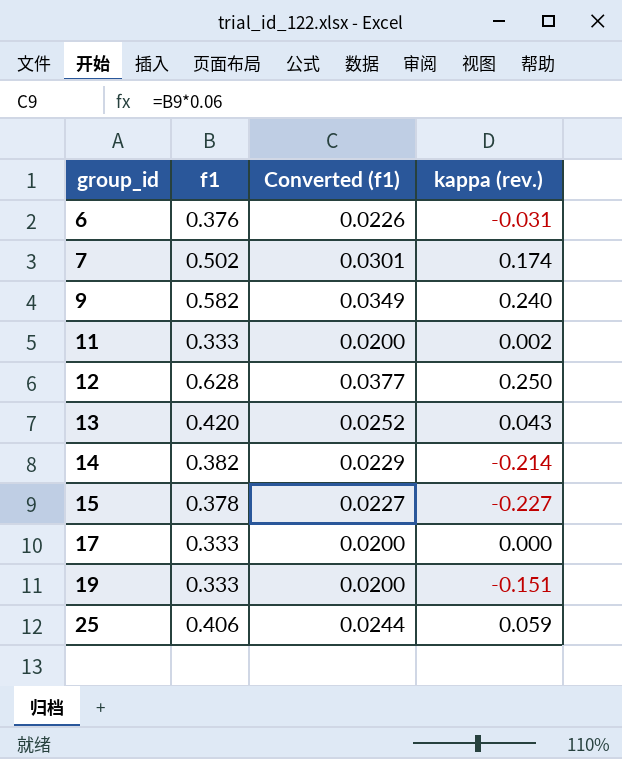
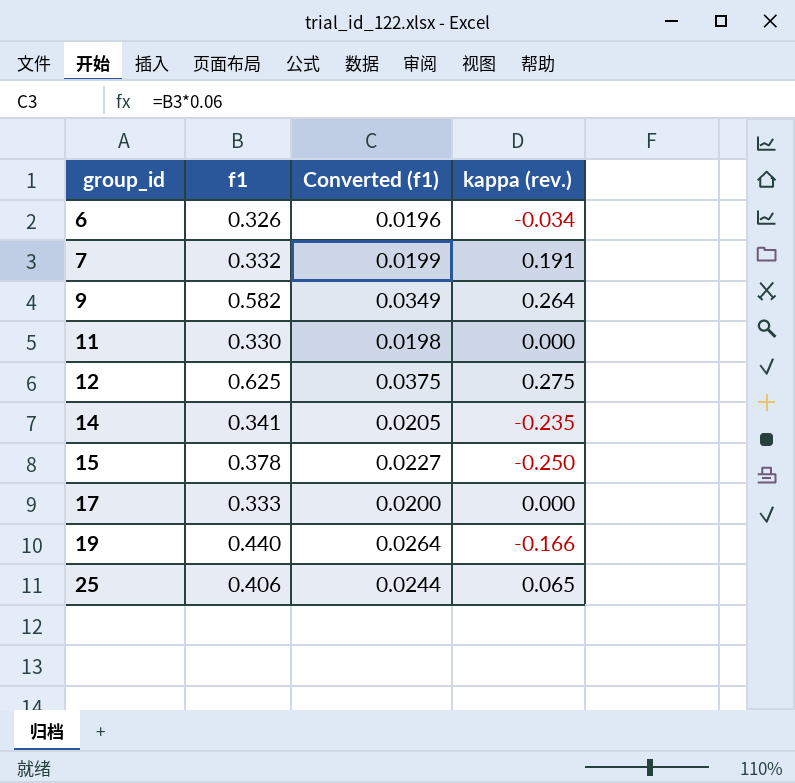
row 13: 0.420 | 0.0252 | 0.043 -> none
6 | f1: 0.376 -> 0.326
6 | Converted (f1): 0.0226 -> 0.0196
6 | kappa (rev.): -0.031 -> -0.034
7 | f1: 0.502 -> 0.332
7 | Converted (f1): 0.0301 -> 0.0199
7 | kappa (rev.): 0.174 -> 0.191
9 | kappa (rev.): 0.240 -> 0.264
11 | f1: 0.333 -> 0.330
11 | Converted (f1): 0.0200 -> 0.0198
11 | kappa (rev.): 0.002 -> 0.000
12 | f1: 0.628 -> 0.625
12 | Converted (f1): 0.0377 -> 0.0375
12 | kappa (rev.): 0.250 -> 0.275
14 | f1: 0.382 -> 0.341
14 | Converted (f1): 0.0229 -> 0.0205
14 | kappa (rev.): -0.214 -> -0.235
15 | kappa (rev.): -0.227 -> -0.250
19 | f1: 0.333 -> 0.440
19 | Converted (f1): 0.0200 -> 0.0264
19 | kappa (rev.): -0.151 -> -0.166
25 | kappa (rev.): 0.059 -> 0.065

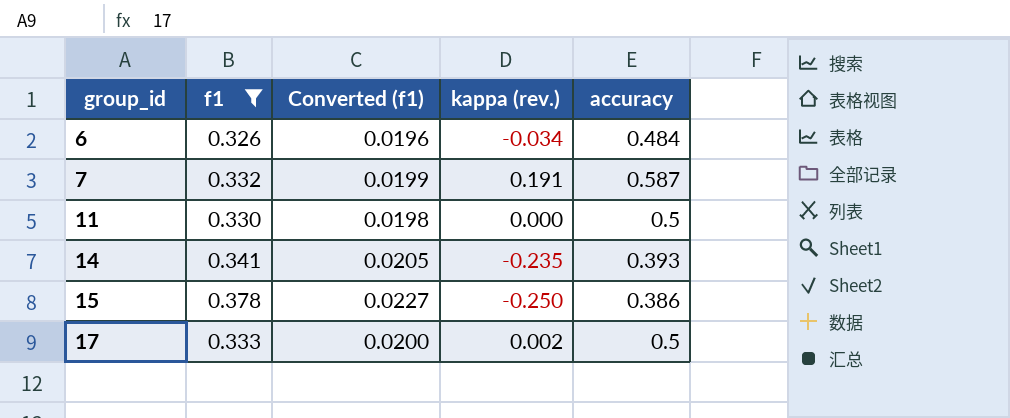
filter: none -> f1 <= 0.378
column accuracy | position: none -> 5
17 | kappa (rev.): 0.000 -> 0.002

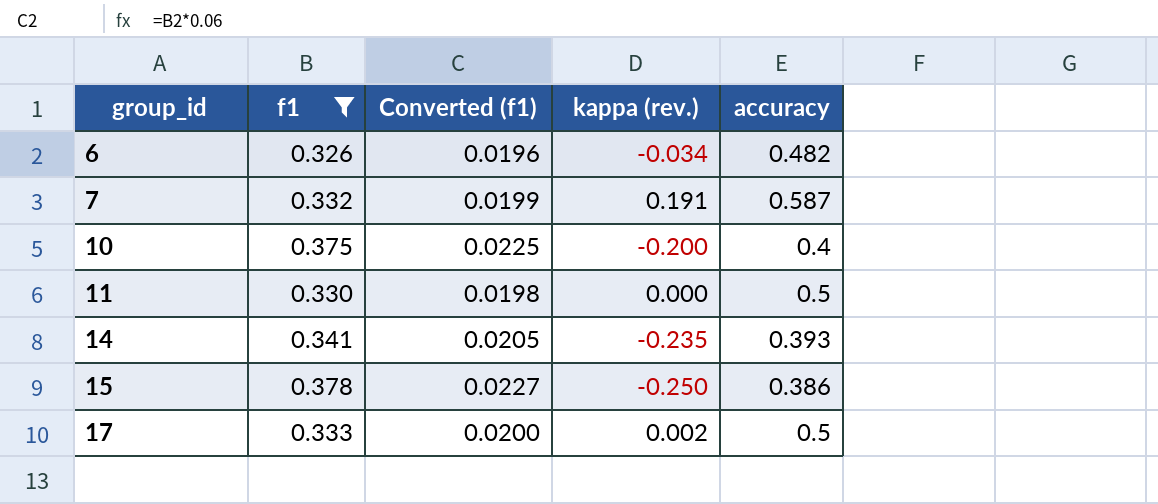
6 | accuracy: 0.484 -> 0.482
row 10: none -> 0.375 | 0.0225 | -0.200 | 0.4

